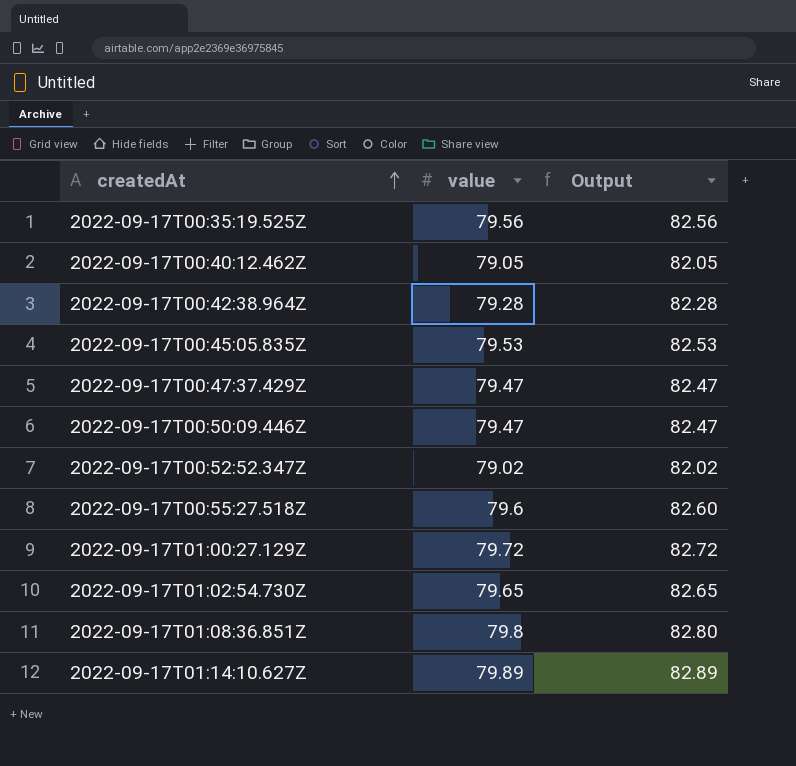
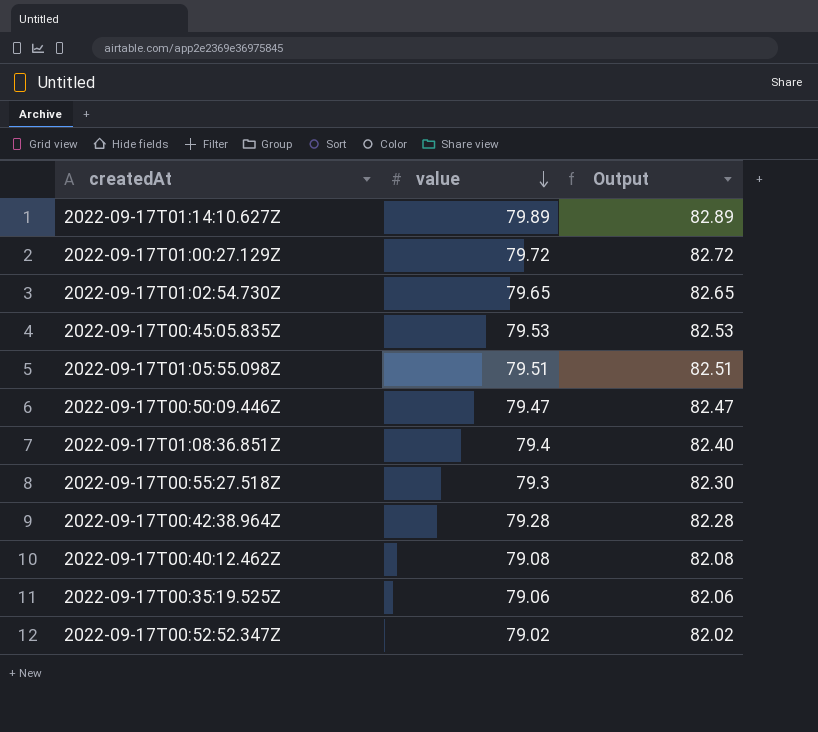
row order: createdAt ascending -> value descending
row 2022-09-17T00:47:37.429Z: 79.47 | 82.47 -> none
row 2022-09-17T01:05:55.098Z: none -> 79.51 | 82.51
2022-09-17T01:08:36.851Z | value: 79.8 -> 79.4
2022-09-17T01:08:36.851Z | Output: 82.80 -> 82.40
2022-09-17T00:55:27.518Z | value: 79.6 -> 79.3
2022-09-17T00:55:27.518Z | Output: 82.60 -> 82.30
2022-09-17T00:40:12.462Z | value: 79.05 -> 79.08
2022-09-17T00:40:12.462Z | Output: 82.05 -> 82.08
2022-09-17T00:35:19.525Z | value: 79.56 -> 79.06
2022-09-17T00:35:19.525Z | Output: 82.56 -> 82.06

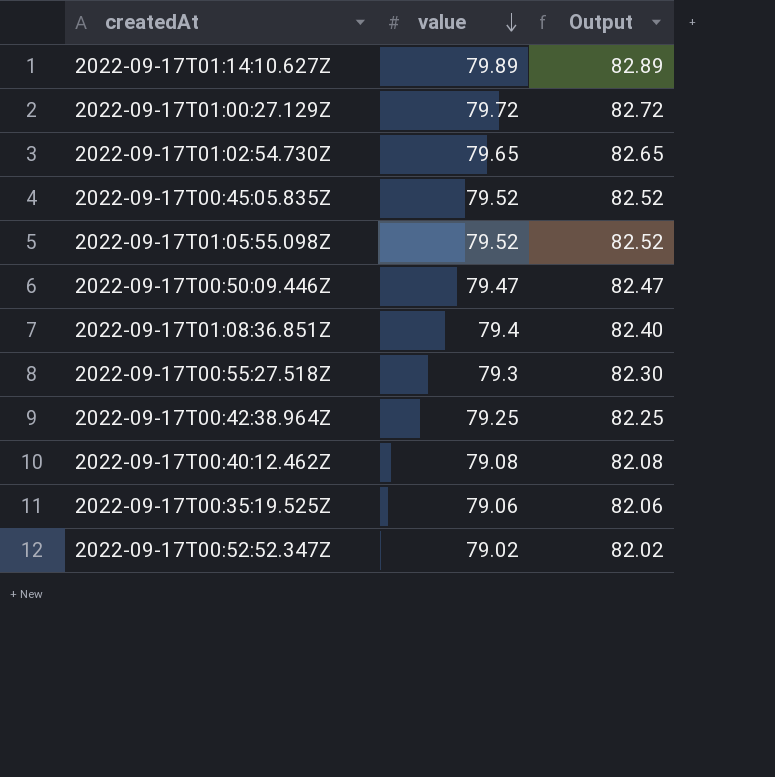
2022-09-17T00:45:05.835Z | value: 79.53 -> 79.52
2022-09-17T00:45:05.835Z | Output: 82.53 -> 82.52
2022-09-17T01:05:55.098Z | value: 79.51 -> 79.52
2022-09-17T01:05:55.098Z | Output: 82.51 -> 82.52
2022-09-17T00:42:38.964Z | value: 79.28 -> 79.25
2022-09-17T00:42:38.964Z | Output: 82.28 -> 82.25

